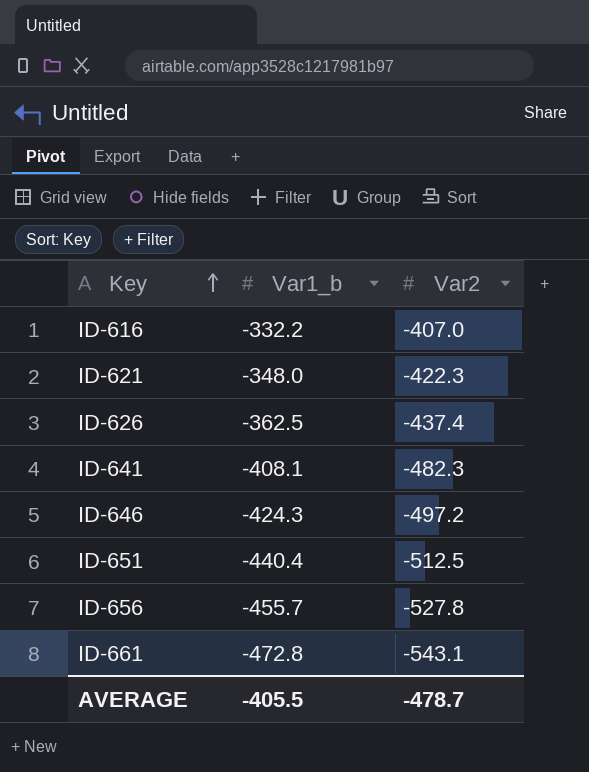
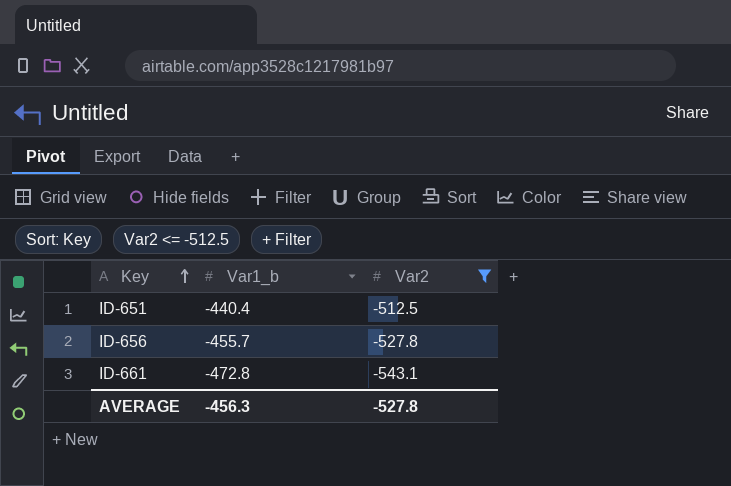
filter: none -> Var2 <= -512.5
AVERAGE | Var1_b: -405.5 -> -456.3
AVERAGE | Var2: -478.7 -> -527.8

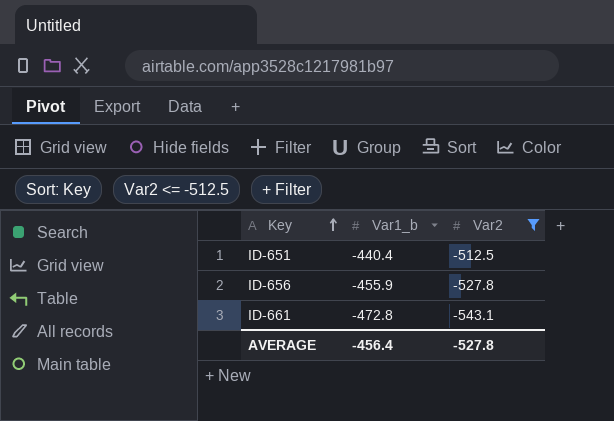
ID-656 | Var1_b: -455.7 -> -455.9
AVERAGE | Var1_b: -456.3 -> -456.4

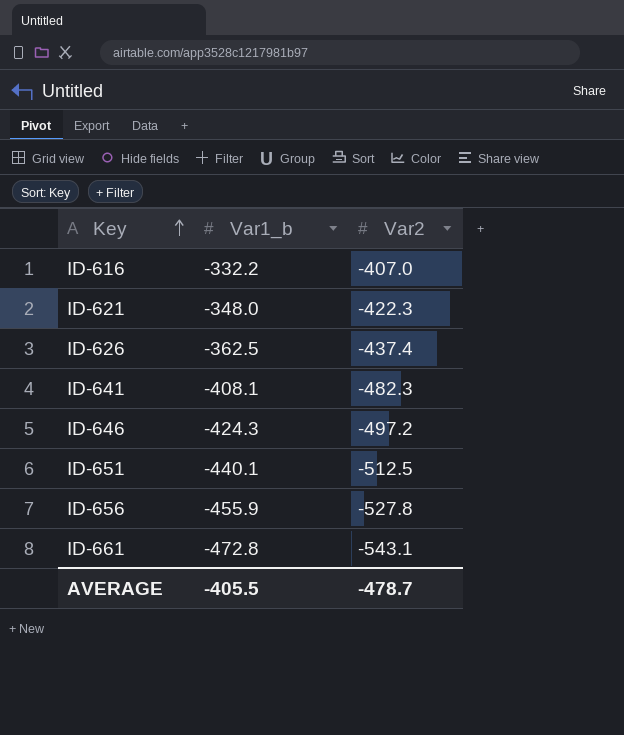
filter: Var2 <= -512.5 -> none
ID-651 | Var1_b: -440.4 -> -440.1
AVERAGE | Var1_b: -456.4 -> -405.5
AVERAGE | Var2: -527.8 -> -478.7

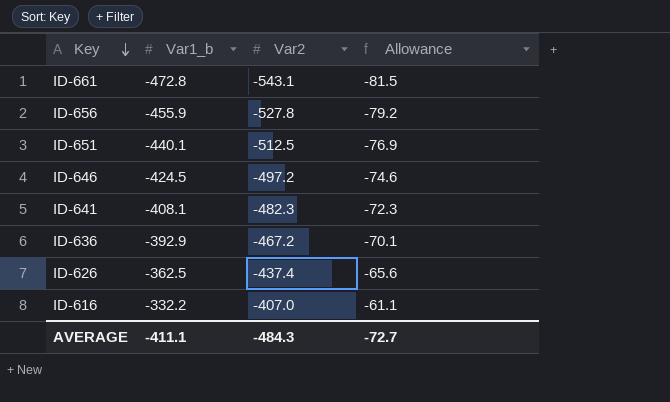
row order: Key ascending -> Key descending
column Allowance | formula: none -> [Var2] * 0.15
row ID-621: -348.0 | -422.3 -> none
ID-646 | Var1_b: -424.3 -> -424.5
row ID-636: none -> -392.9 | -467.2 | -70.1
AVERAGE | Var1_b: -405.5 -> -411.1
AVERAGE | Var2: -478.7 -> -484.3

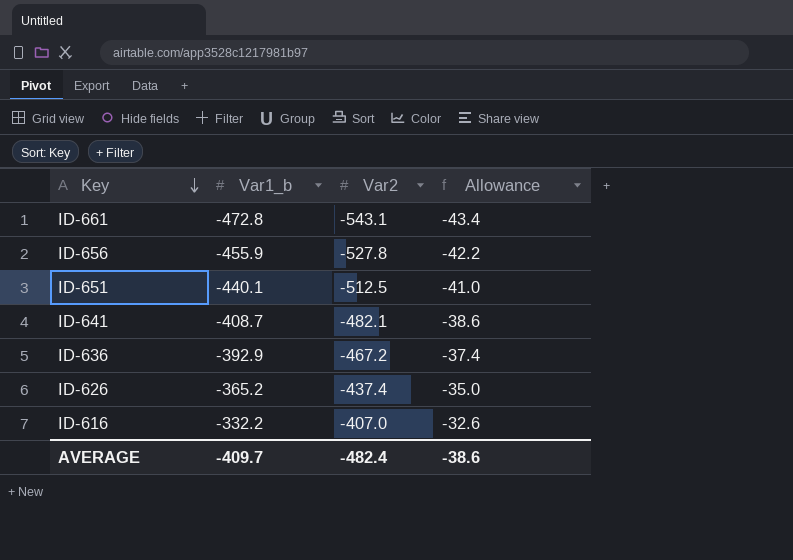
column Allowance | formula: [Var2] * 0.15 -> [Var2] * 0.08
row ID-646: -424.5 | -497.2 | -74.6 -> none
ID-641 | Var1_b: -408.1 -> -408.7
ID-641 | Var2: -482.3 -> -482.1
ID-626 | Var1_b: -362.5 -> -365.2
AVERAGE | Var1_b: -411.1 -> -409.7
AVERAGE | Var2: -484.3 -> -482.4
AVERAGE | Allowance: -72.7 -> -38.6

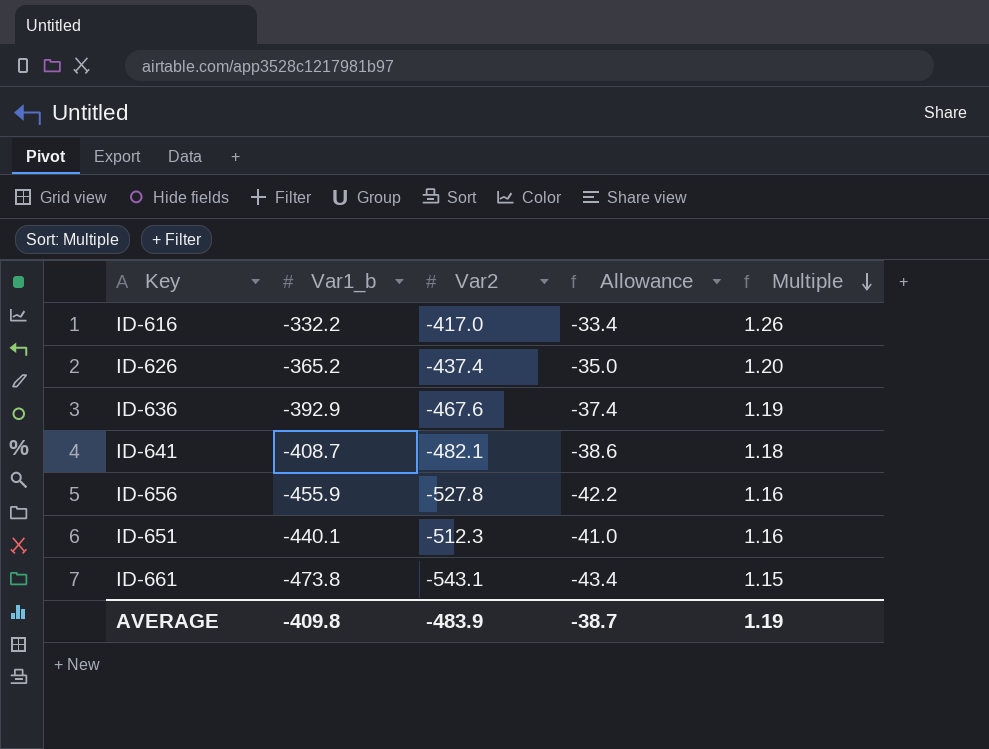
row order: Key descending -> Multiple descending
column Multiple | formula: none -> [Var2] / [Var1_b]
ID-616 | Var2: -407.0 -> -417.0
ID-616 | Allowance: -32.6 -> -33.4
ID-636 | Var2: -467.2 -> -467.6
ID-651 | Var2: -512.5 -> -512.3
ID-661 | Var1_b: -472.8 -> -473.8
AVERAGE | Var1_b: -409.7 -> -409.8
AVERAGE | Var2: -482.4 -> -483.9
AVERAGE | Allowance: -38.6 -> -38.7

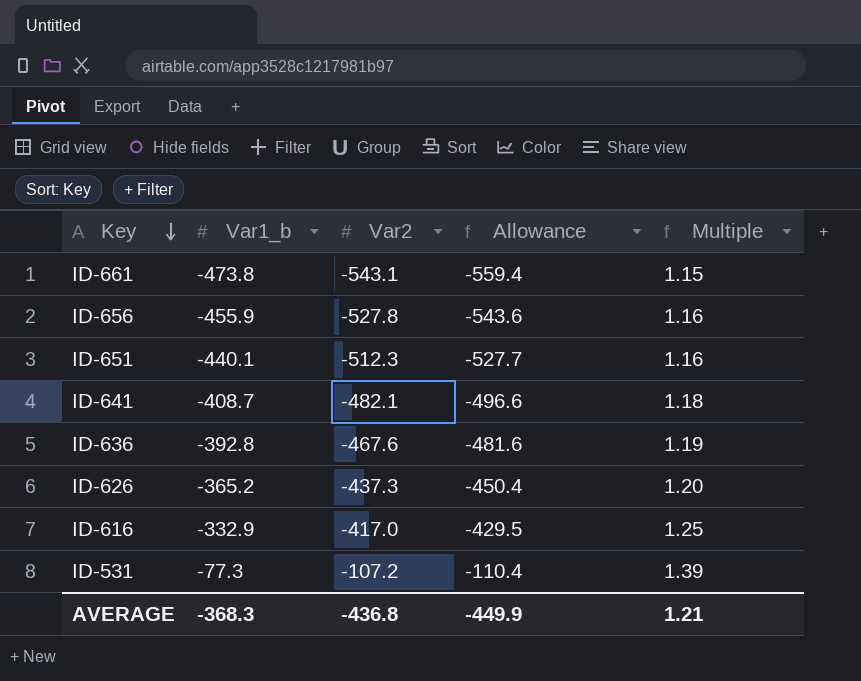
row order: Multiple descending -> Key descending
column Allowance | formula: [Var2] * 0.08 -> [Var2] * 1.03
ID-636 | Var1_b: -392.9 -> -392.8
ID-626 | Var2: -437.4 -> -437.3
ID-616 | Var1_b: -332.2 -> -332.9
ID-616 | Multiple: 1.26 -> 1.25
row ID-531: none -> -77.3 | -107.2 | -110.4 | 1.39
AVERAGE | Var1_b: -409.8 -> -368.3
AVERAGE | Var2: -483.9 -> -436.8
AVERAGE | Allowance: -38.7 -> -449.9
AVERAGE | Multiple: 1.19 -> 1.21

